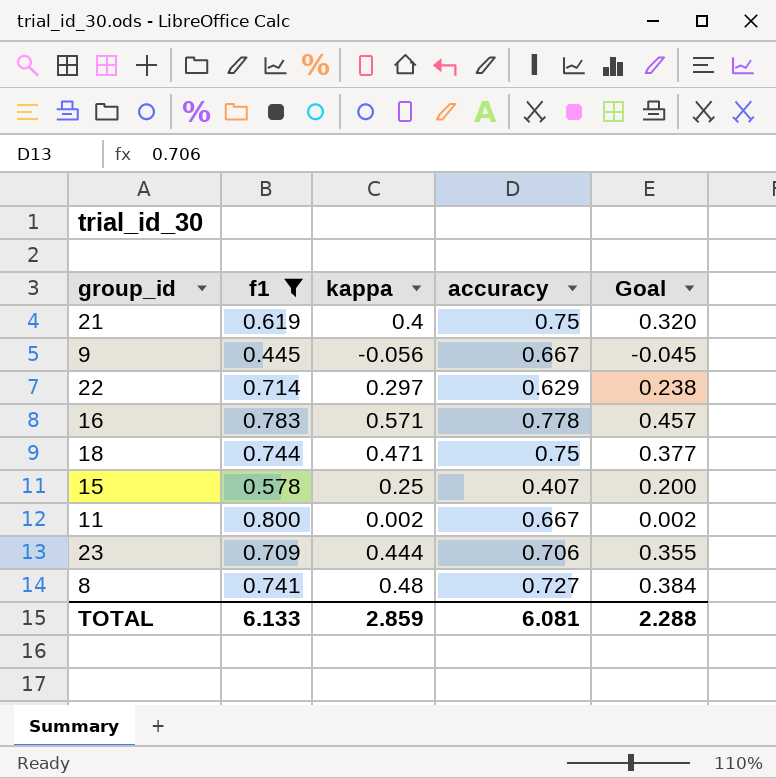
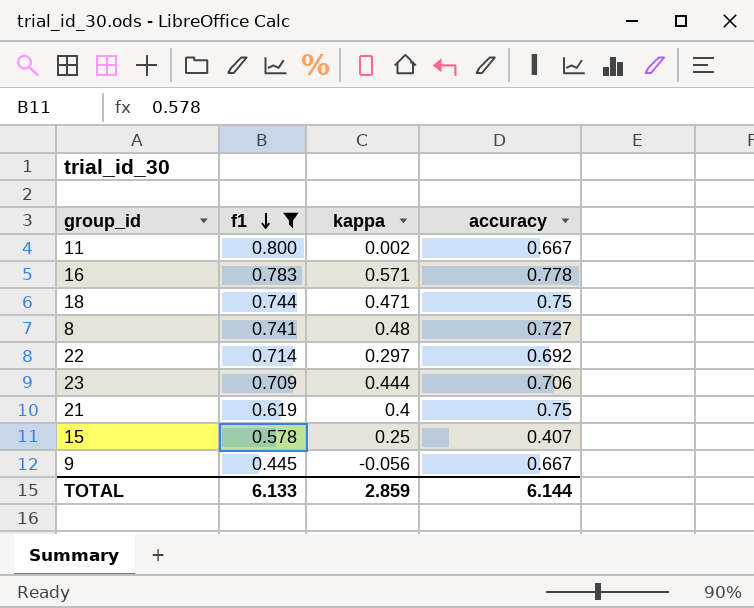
row order: none -> f1 descending
column Goal | formula: [kappa] * 0.8 -> none
22 | accuracy: 0.629 -> 0.692
TOTAL | accuracy: 6.081 -> 6.144

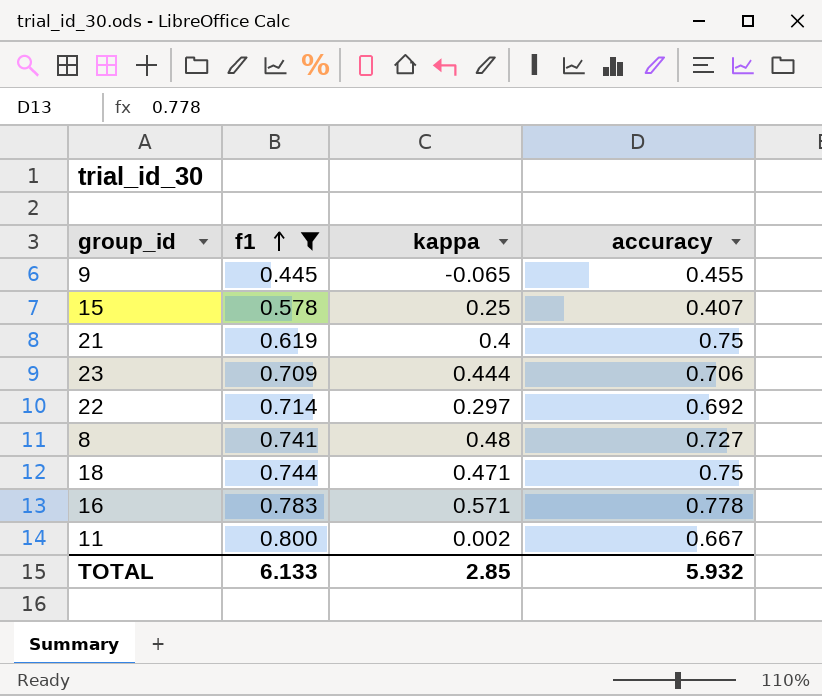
row order: f1 descending -> f1 ascending
9 | kappa: -0.056 -> -0.065
9 | accuracy: 0.667 -> 0.455
TOTAL | kappa: 2.859 -> 2.85
TOTAL | accuracy: 6.144 -> 5.932

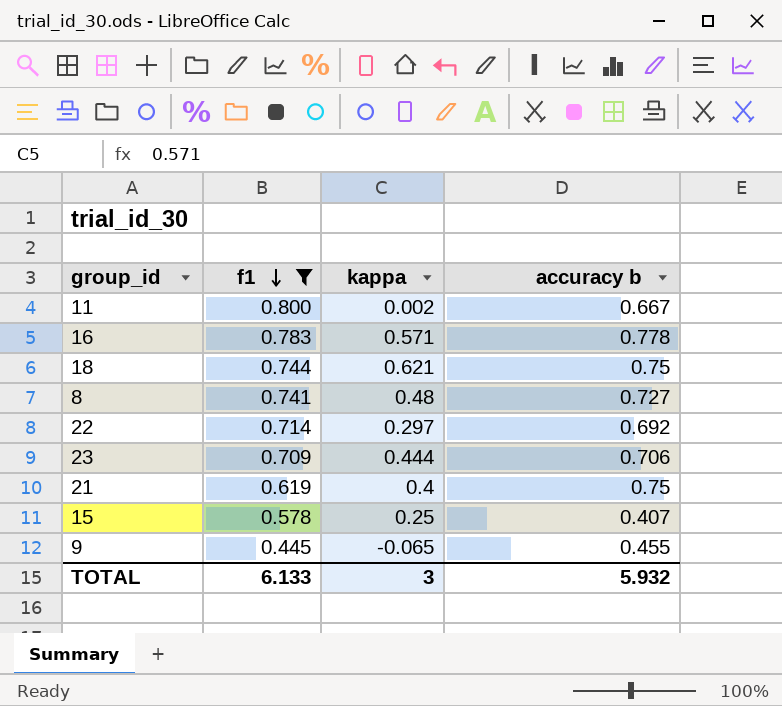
row order: f1 ascending -> f1 descending
column name: accuracy -> accuracy b
18 | kappa: 0.471 -> 0.621
TOTAL | kappa: 2.85 -> 3

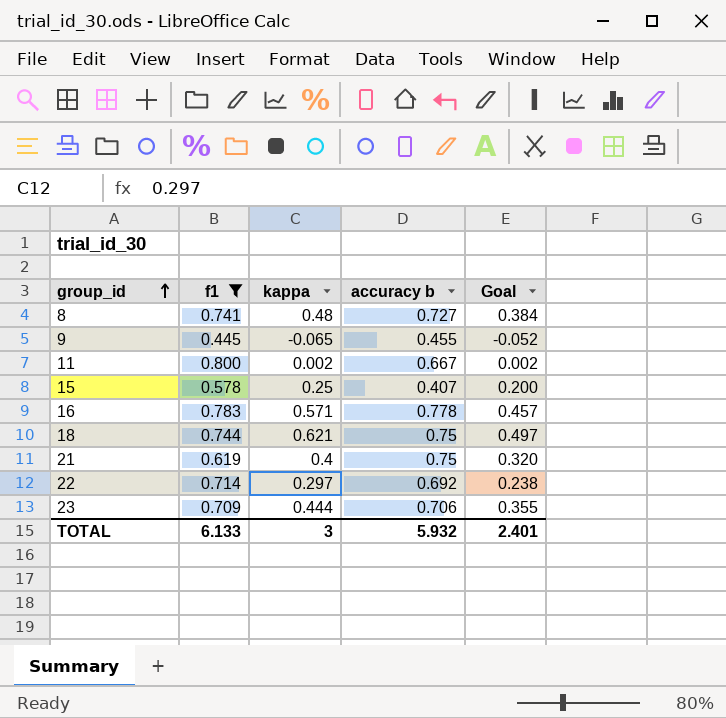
row order: f1 descending -> group_id ascending
column Goal | formula: none -> [kappa] * 0.8

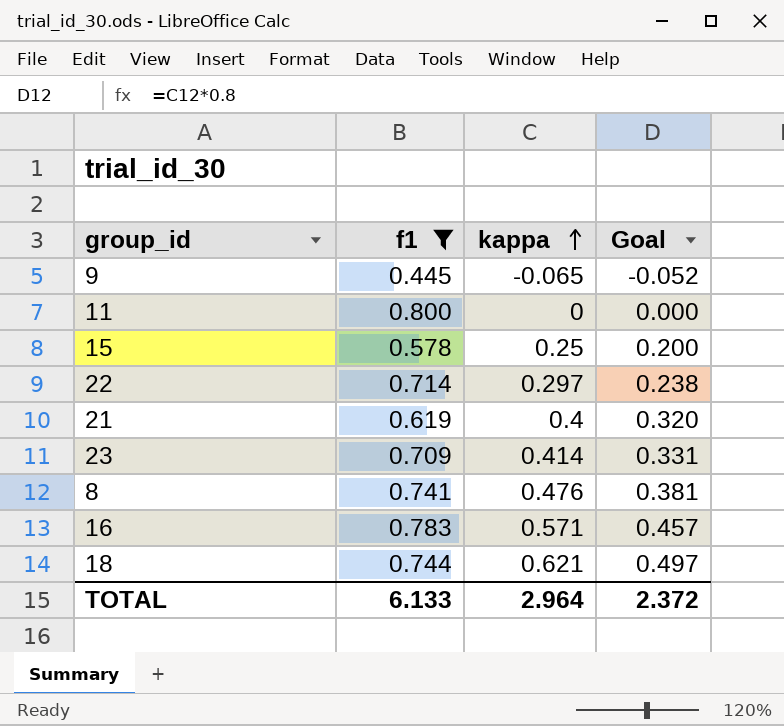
row order: group_id ascending -> kappa ascending
column accuracy b | position: 4 -> none
11 | kappa: 0.002 -> 0
11 | Goal: 0.002 -> 0.000
23 | kappa: 0.444 -> 0.414
23 | Goal: 0.355 -> 0.331
8 | kappa: 0.48 -> 0.476
8 | Goal: 0.384 -> 0.381
TOTAL | kappa: 3 -> 2.964
TOTAL | Goal: 2.401 -> 2.372

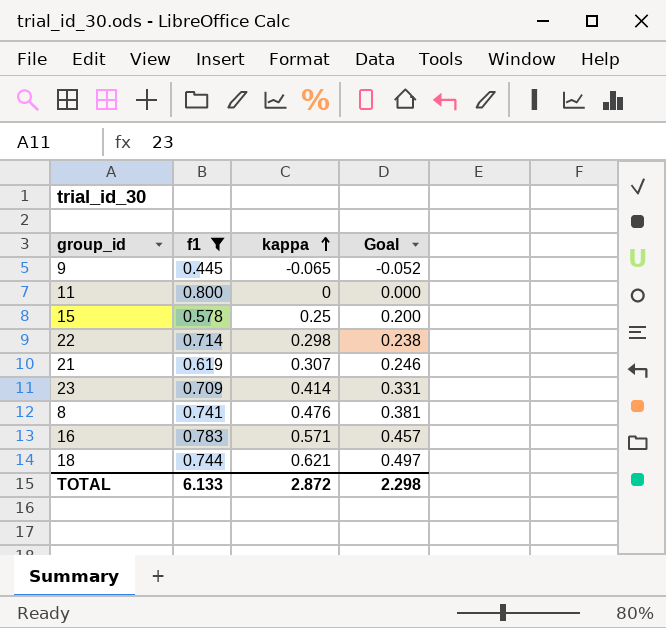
22 | kappa: 0.297 -> 0.298
21 | kappa: 0.4 -> 0.307
21 | Goal: 0.320 -> 0.246
TOTAL | kappa: 2.964 -> 2.872
TOTAL | Goal: 2.372 -> 2.298

